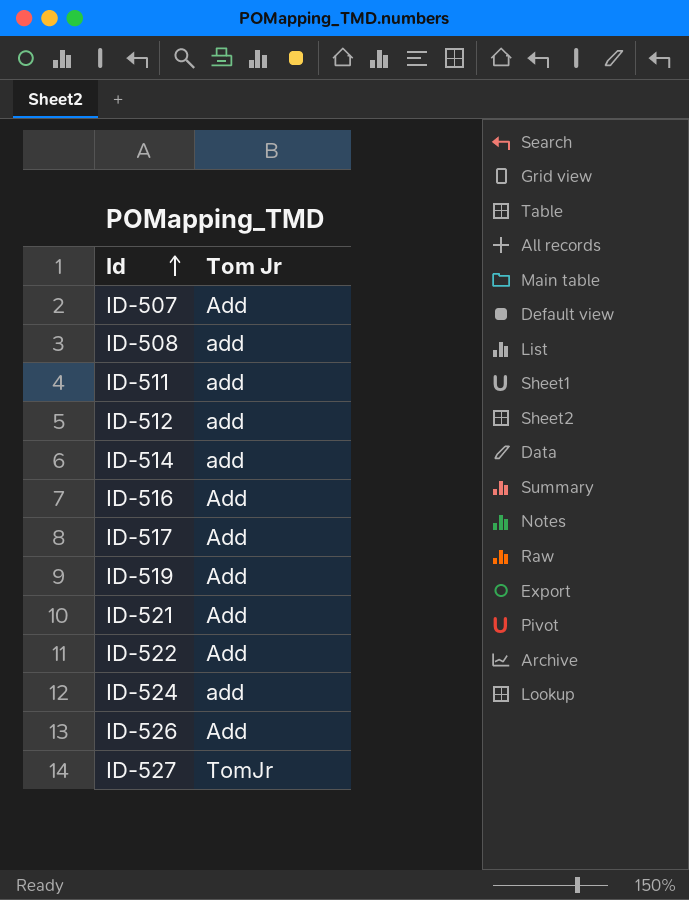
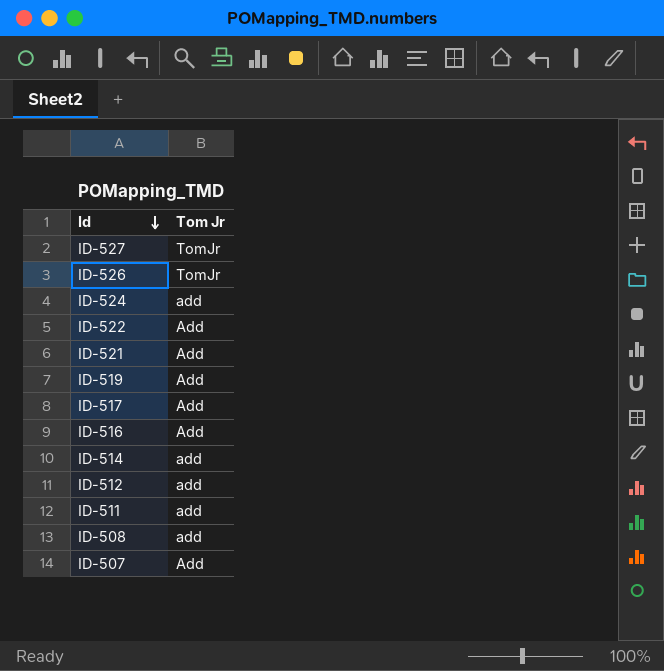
row order: Id ascending -> Id descending
ID-526 | Tom Jr: Add -> TomJr

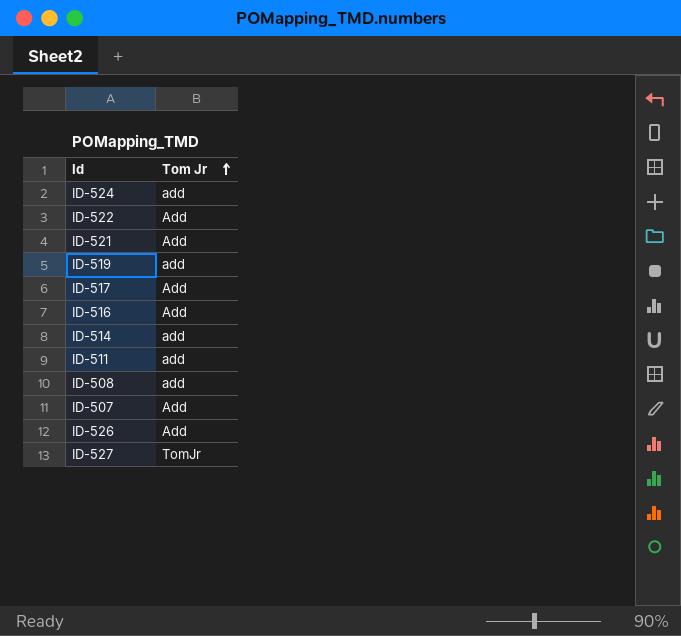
row order: Id descending -> Tom Jr ascending
row ID-512: add -> none
ID-519 | Tom Jr: Add -> add
ID-526 | Tom Jr: TomJr -> Add

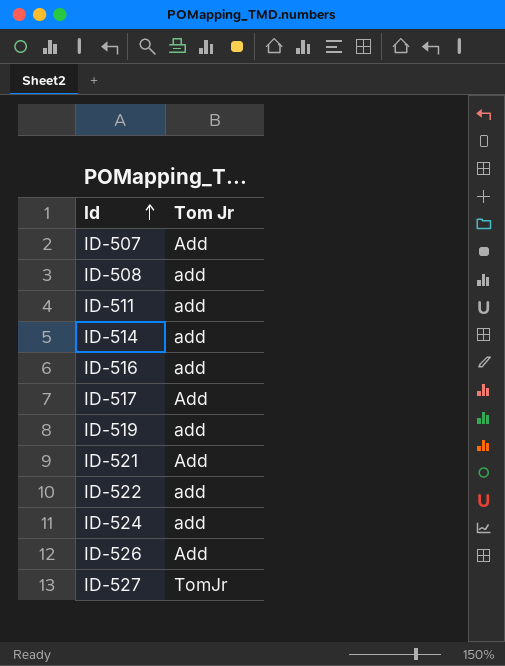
row order: Tom Jr ascending -> Id ascending
ID-516 | Tom Jr: Add -> add
ID-522 | Tom Jr: Add -> add

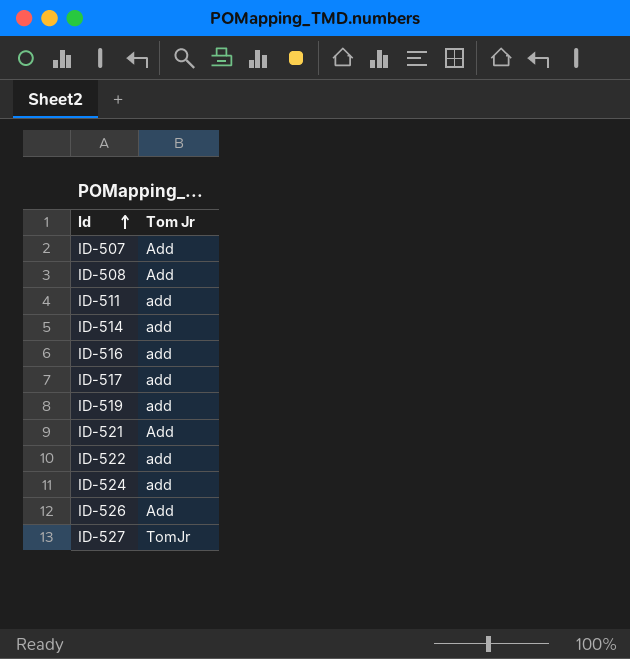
ID-508 | Tom Jr: add -> Add
ID-517 | Tom Jr: Add -> add

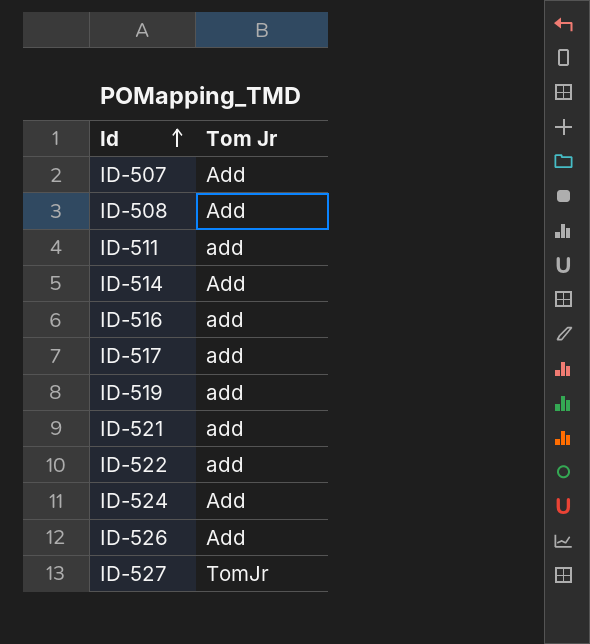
ID-514 | Tom Jr: add -> Add
ID-521 | Tom Jr: Add -> add
ID-524 | Tom Jr: add -> Add

